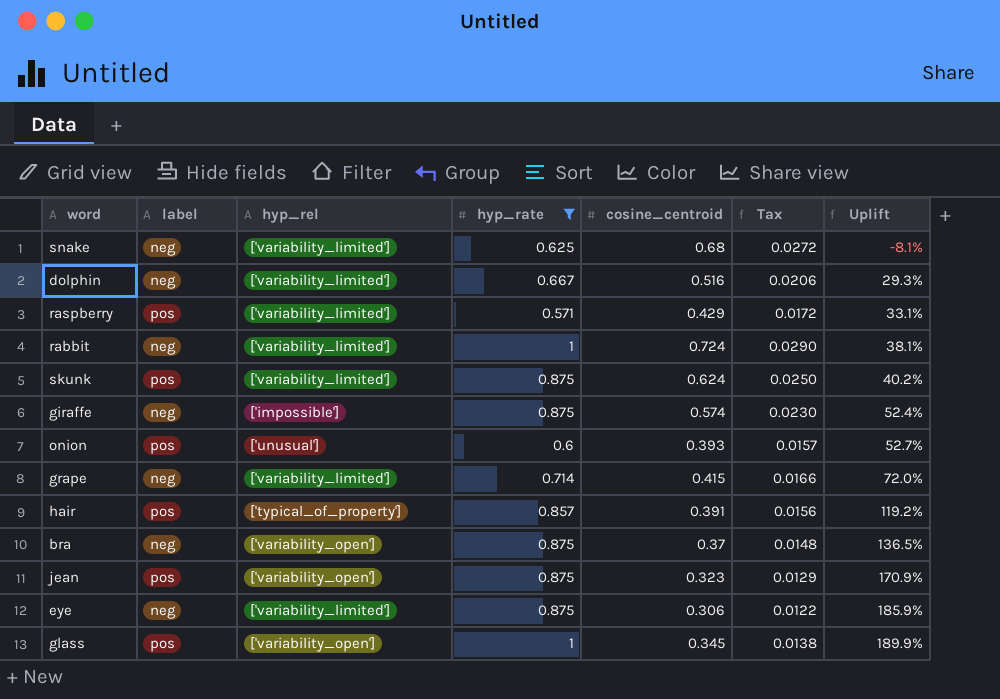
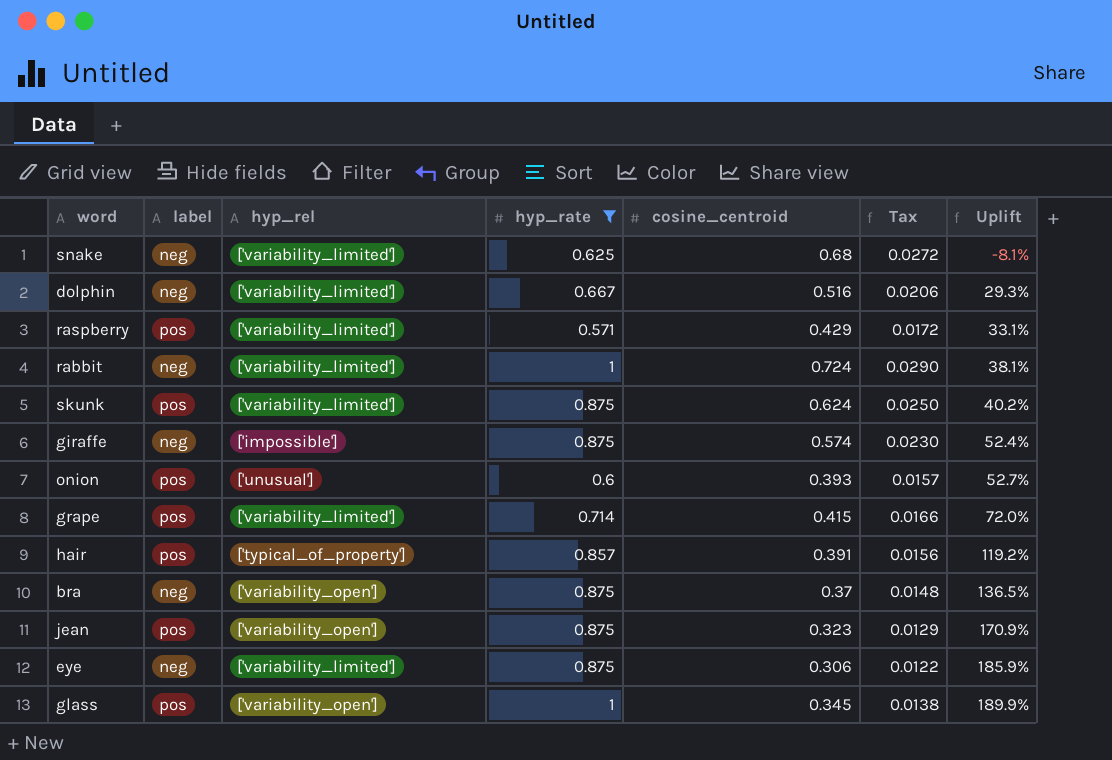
grape | label: neg -> pos

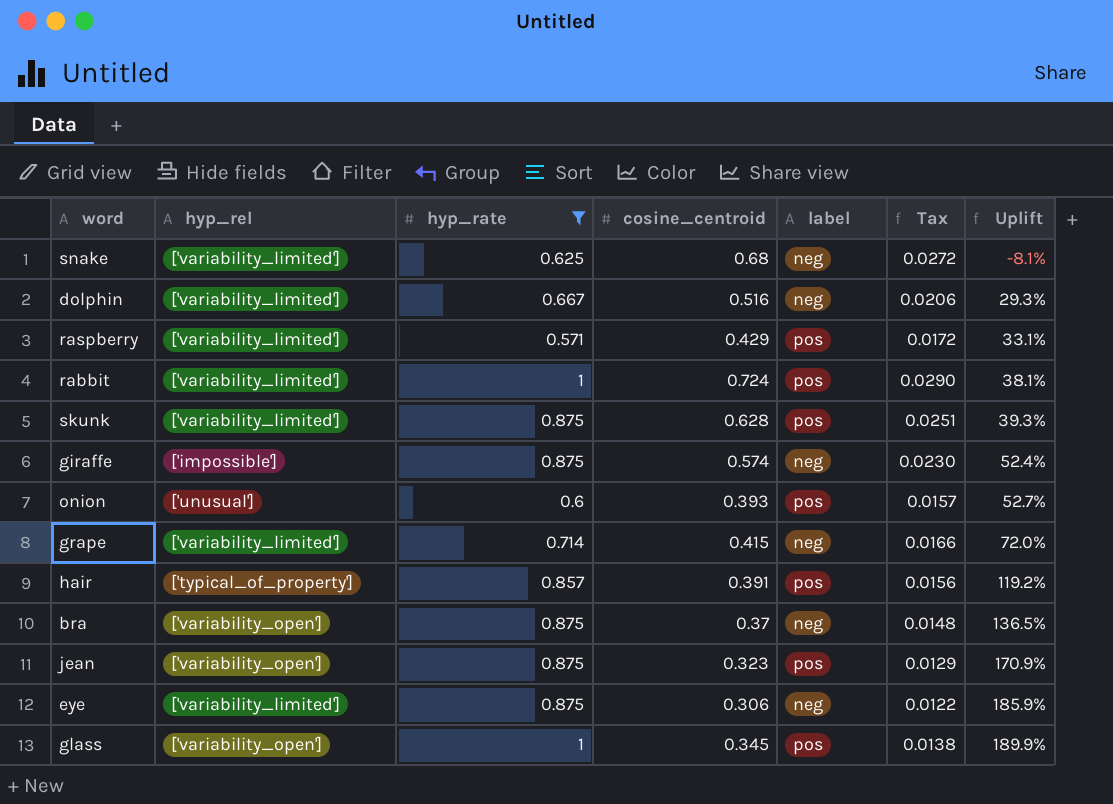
column label | position: 2 -> 5
rabbit | label: neg -> pos
skunk | cosine_centroid: 0.624 -> 0.628
skunk | Tax: 0.0250 -> 0.0251
skunk | Uplift: 40.2% -> 39.3%
grape | label: pos -> neg

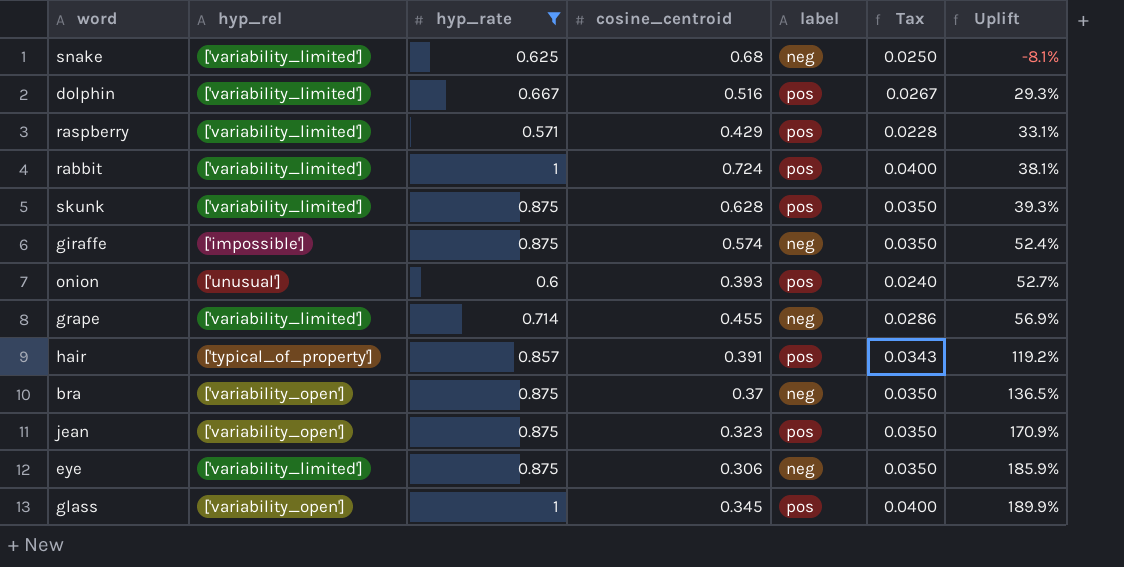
column Tax | formula: [cosine_centroid] * 0.04 -> [hyp_rate] * 0.04
dolphin | label: neg -> pos
grape | cosine_centroid: 0.415 -> 0.455
grape | Uplift: 72.0% -> 56.9%

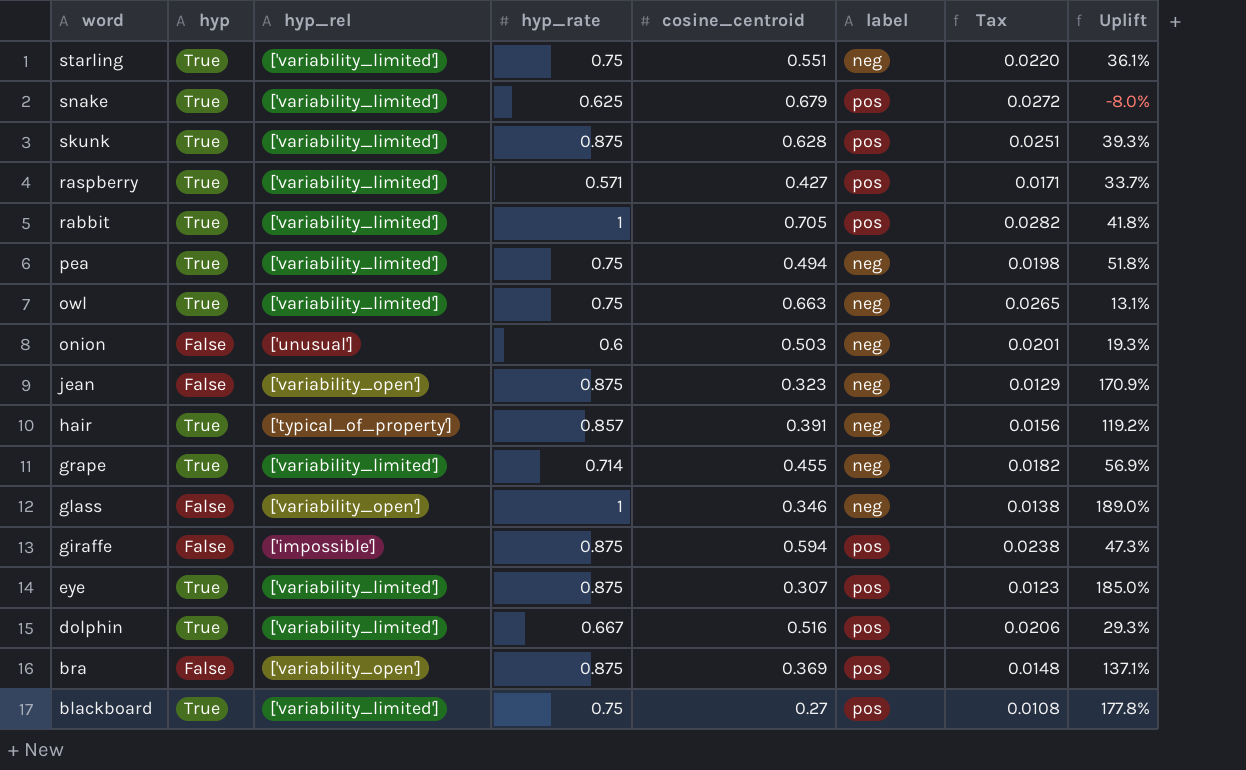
filter: hyp_rate != 0.75 -> none
row order: Uplift ascending -> word descending
column hyp | position: none -> 2
column Tax | formula: [hyp_rate] * 0.04 -> [cosine_centroid] * 0.04
snake | cosine_centroid: 0.68 -> 0.679
snake | label: neg -> pos
snake | Uplift: -8.1% -> -8.0%
raspberry | cosine_centroid: 0.429 -> 0.427
raspberry | Uplift: 33.1% -> 33.7%
rabbit | cosine_centroid: 0.724 -> 0.705
rabbit | Uplift: 38.1% -> 41.8%
onion | cosine_centroid: 0.393 -> 0.503
onion | label: pos -> neg
onion | Uplift: 52.7% -> 19.3%
jean | label: pos -> neg
hair | label: pos -> neg
glass | cosine_centroid: 0.345 -> 0.346
glass | label: pos -> neg
glass | Uplift: 189.9% -> 189.0%
giraffe | cosine_centroid: 0.574 -> 0.594
giraffe | label: neg -> pos
giraffe | Uplift: 52.4% -> 47.3%
eye | cosine_centroid: 0.306 -> 0.307
eye | label: neg -> pos
eye | Uplift: 185.9% -> 185.0%
bra | cosine_centroid: 0.37 -> 0.369
bra | label: neg -> pos
bra | Uplift: 136.5% -> 137.1%

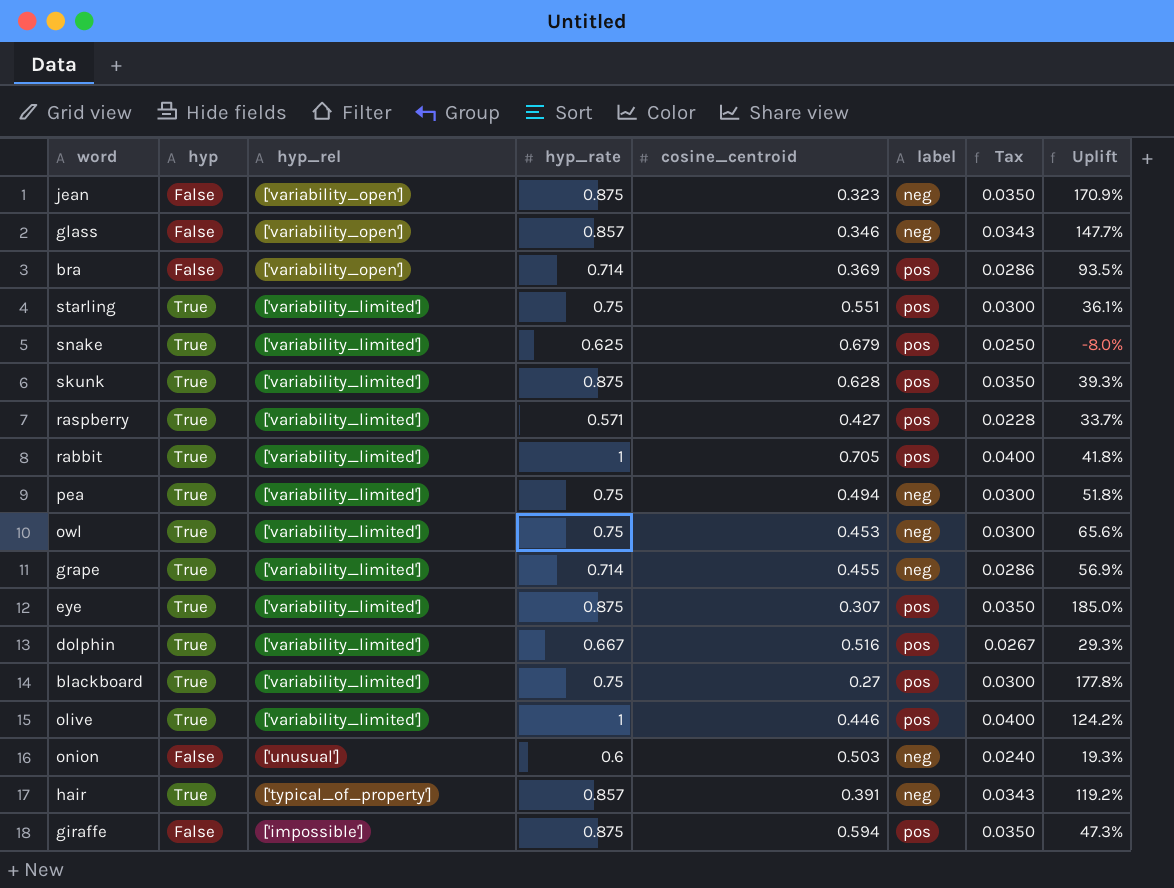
row order: word descending -> hyp_rel descending
column Tax | formula: [cosine_centroid] * 0.04 -> [hyp_rate] * 0.04
glass | hyp_rate: 1 -> 0.857
glass | Uplift: 189.0% -> 147.7%
bra | hyp_rate: 0.875 -> 0.714
bra | Uplift: 137.1% -> 93.5%
starling | label: neg -> pos
owl | cosine_centroid: 0.663 -> 0.453
owl | Uplift: 13.1% -> 65.6%
row olive: none -> True | ['variability_limited'] | 1 | 0.446 | pos | 0.0400 | 124.2%

